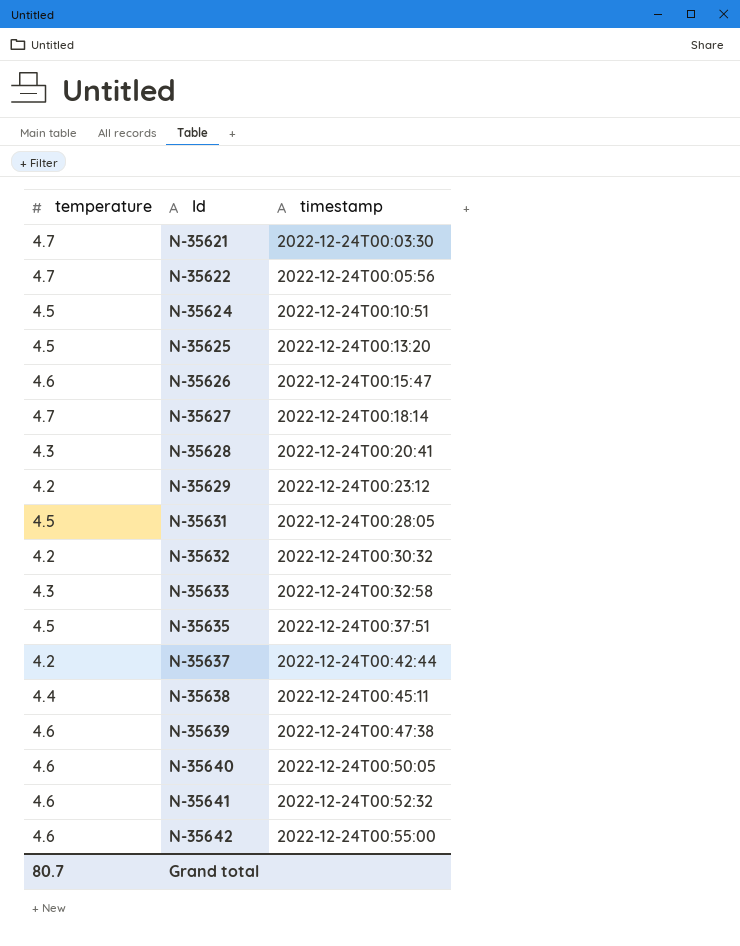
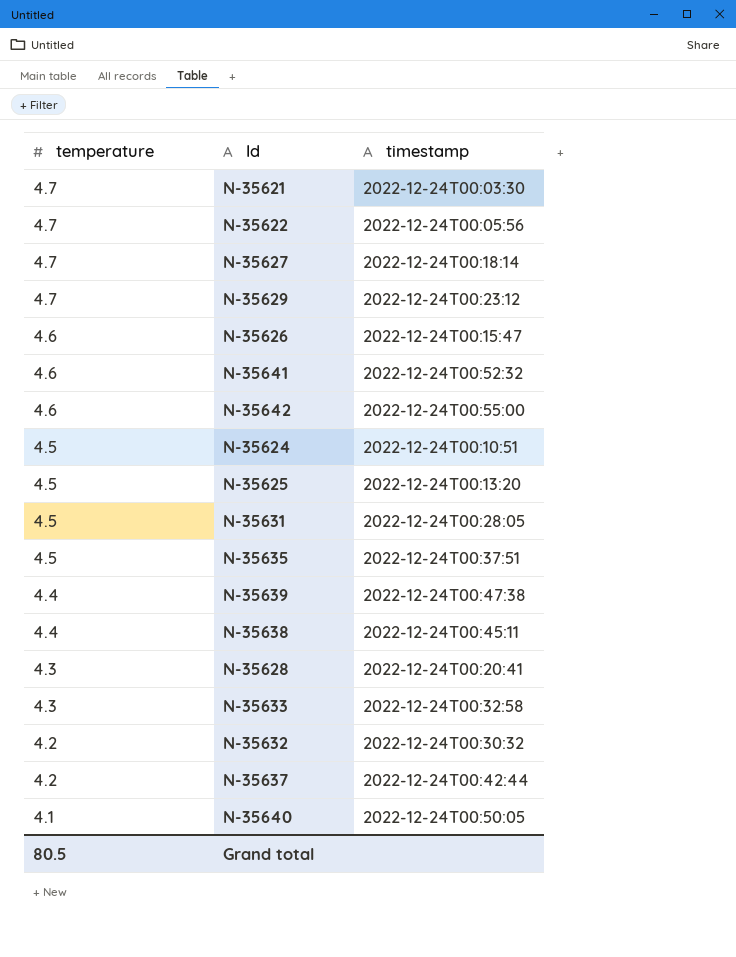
row order: Id ascending -> temperature descending
N-35629 | temperature: 4.2 -> 4.7
N-35639 | temperature: 4.6 -> 4.4
N-35640 | temperature: 4.6 -> 4.1
Grand total | temperature: 80.7 -> 80.5

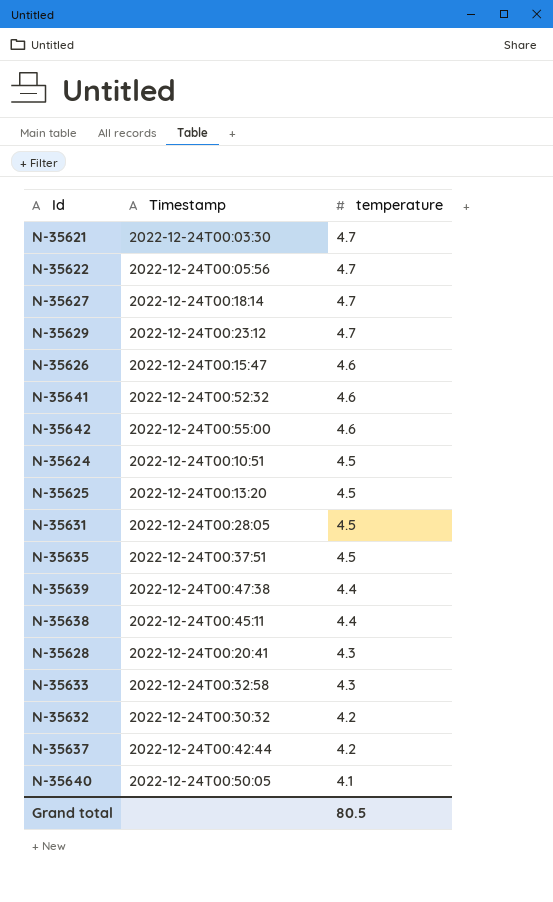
column name: timestamp -> Timestamp
column temperature | position: 1 -> 3

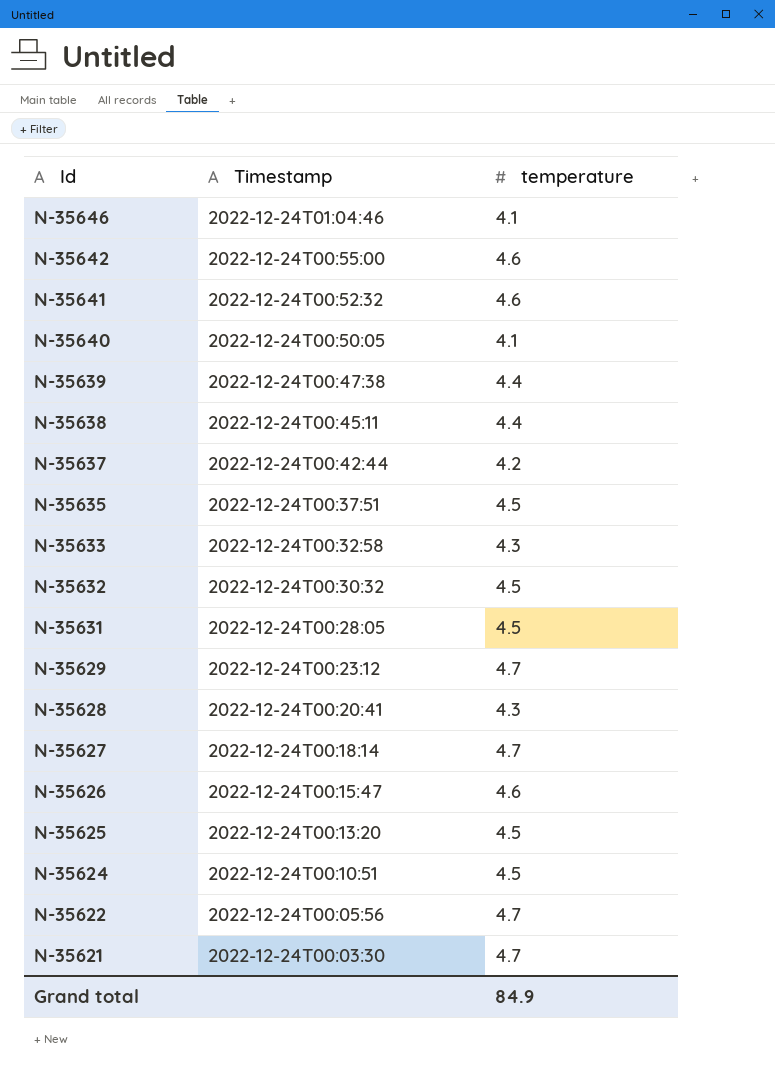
row order: temperature descending -> Id descending
row N-35646: none -> 2022-12-24T01:04:46 | 4.1
N-35632 | temperature: 4.2 -> 4.5
Grand total | temperature: 80.5 -> 84.9

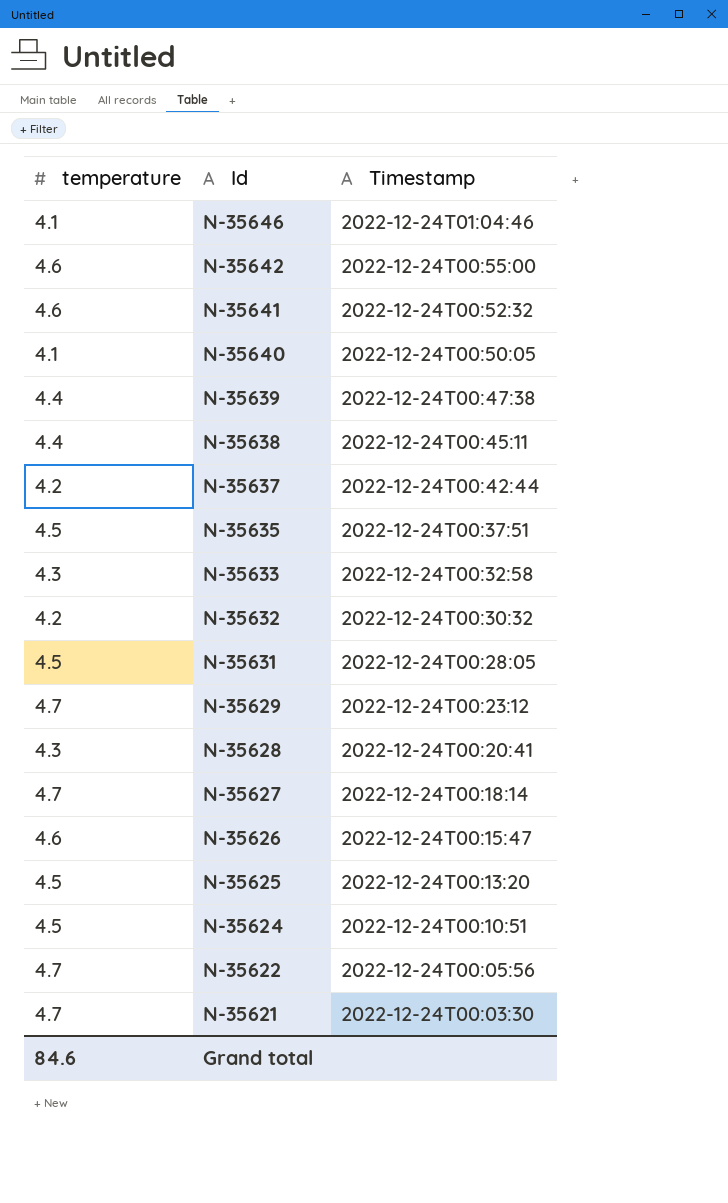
column temperature | position: 3 -> 1
N-35632 | temperature: 4.5 -> 4.2
Grand total | temperature: 84.9 -> 84.6

